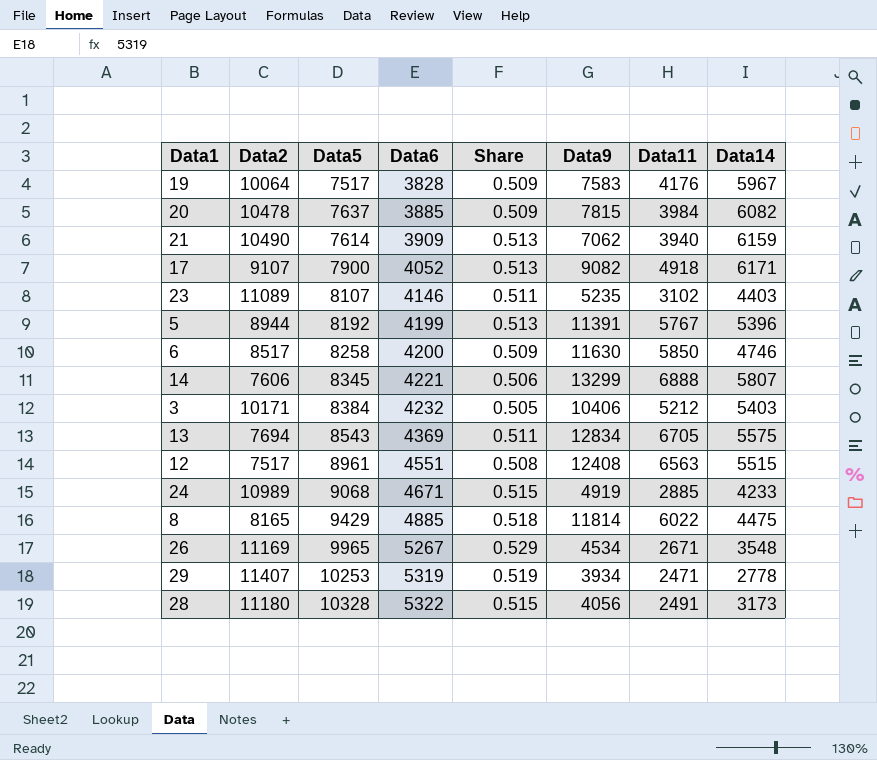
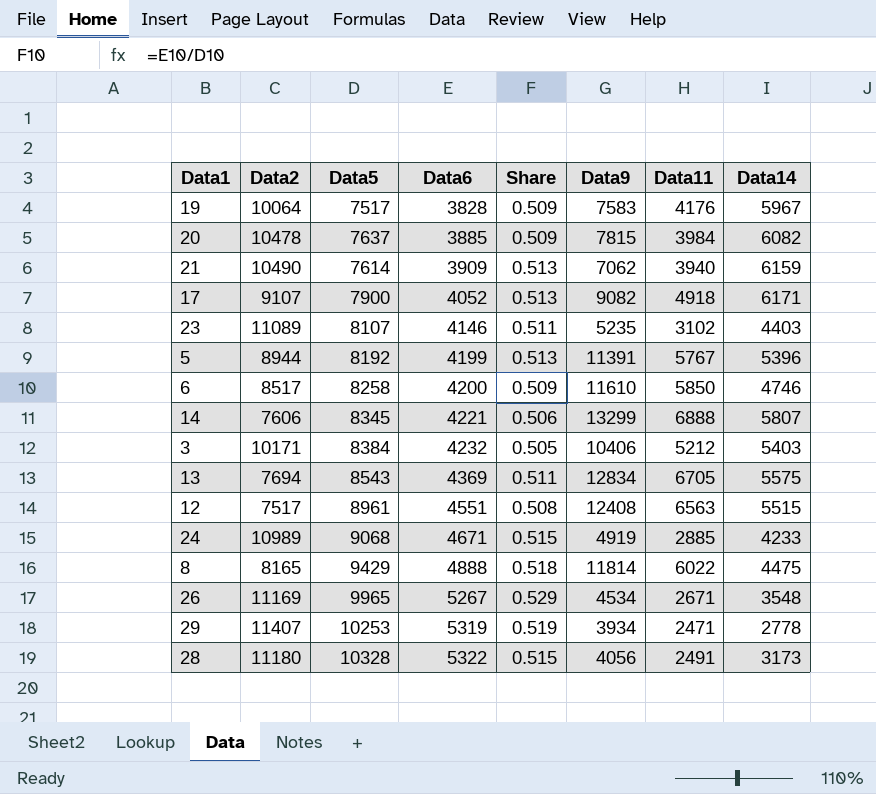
6 | Data9: 11630 -> 11610
8 | Data6: 4885 -> 4888

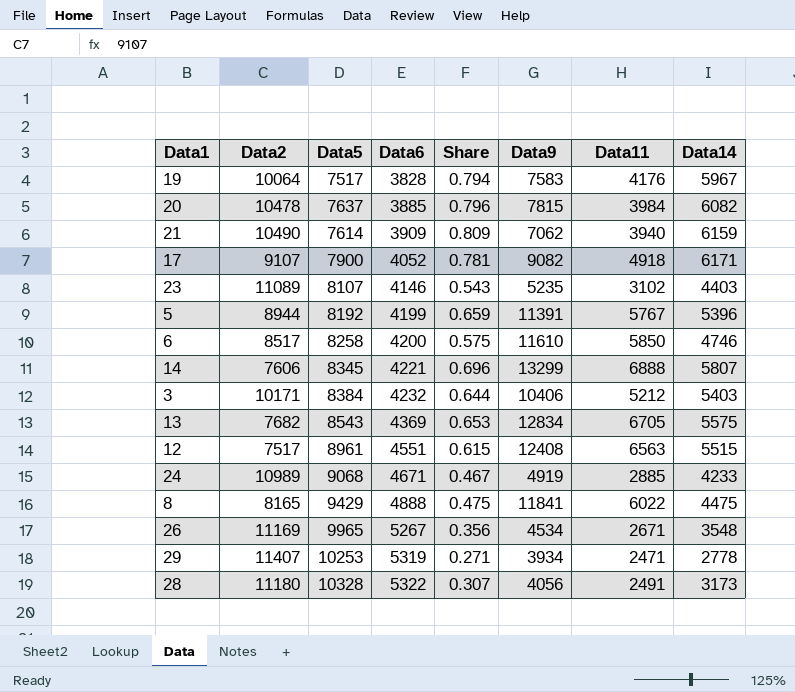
column Share | formula: [Data6] / [Data5] -> [Data14] / [Data5]
13 | Data2: 7694 -> 7682
8 | Data9: 11814 -> 11841

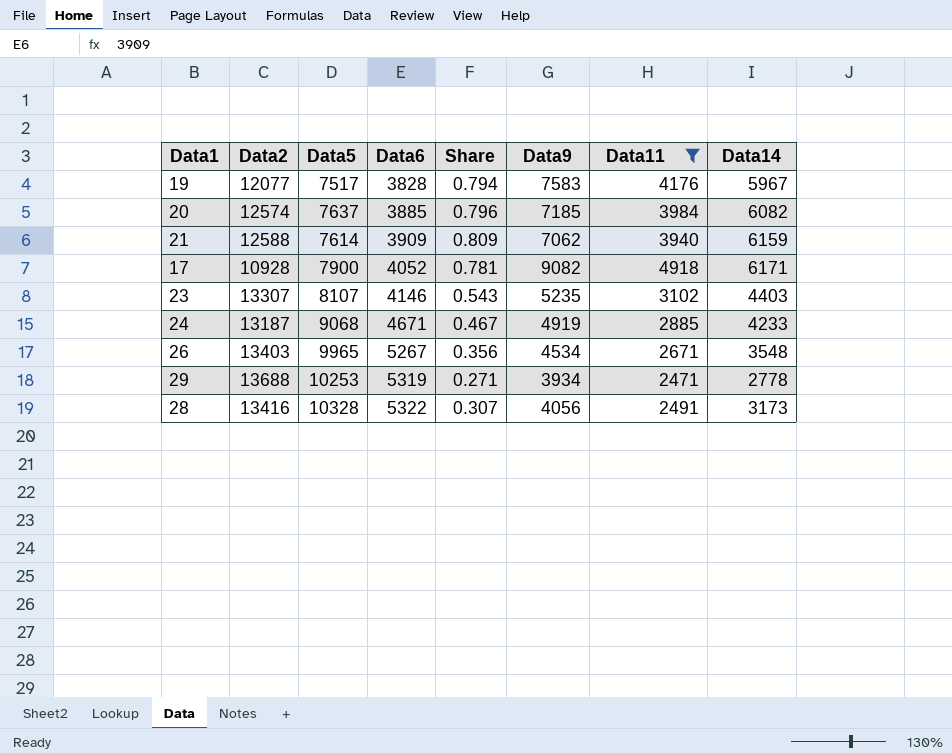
filter: none -> Data11 <= 4918
19 | Data2: 10064 -> 12077
20 | Data2: 10478 -> 12574
20 | Data9: 7815 -> 7185
21 | Data2: 10490 -> 12588
17 | Data2: 9107 -> 10928
23 | Data2: 11089 -> 13307
24 | Data2: 10989 -> 13187
26 | Data2: 11169 -> 13403
29 | Data2: 11407 -> 13688
28 | Data2: 11180 -> 13416

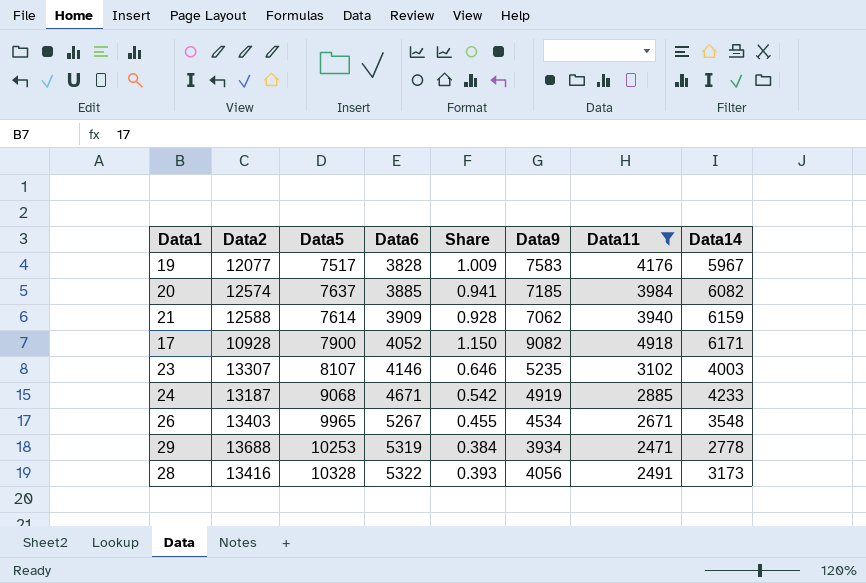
column Share | formula: [Data14] / [Data5] -> [Data9] / [Data5]
23 | Data14: 4403 -> 4003

